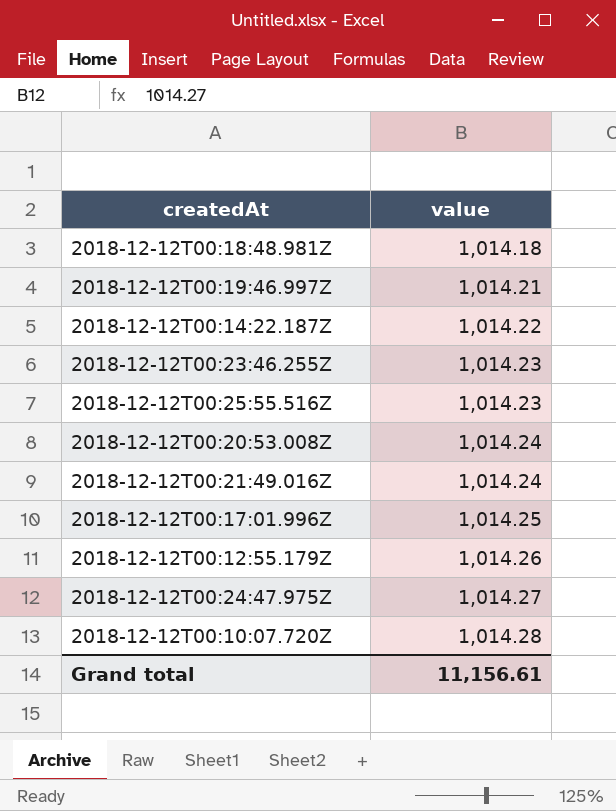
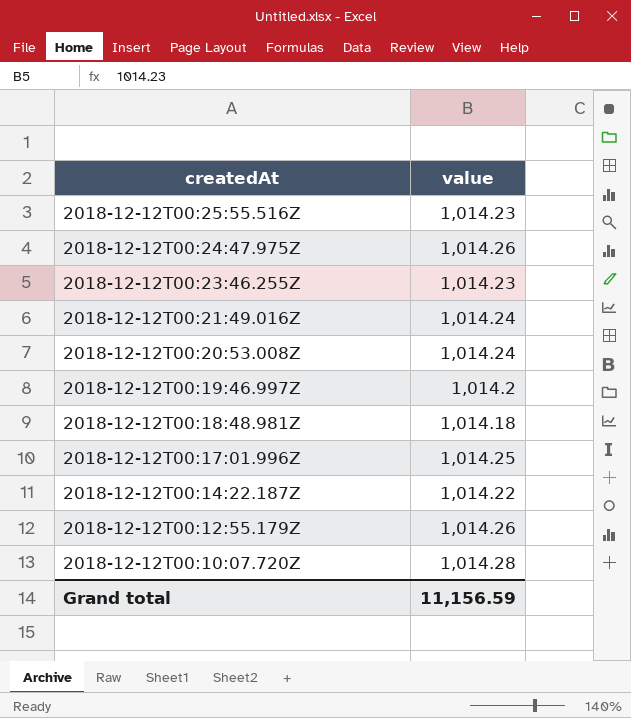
row order: value ascending -> createdAt descending
2018-12-12T00:24:47.975Z | value: 1,014.27 -> 1,014.26
2018-12-12T00:19:46.997Z | value: 1,014.21 -> 1,014.2
Grand total | value: 11,156.61 -> 11,156.59

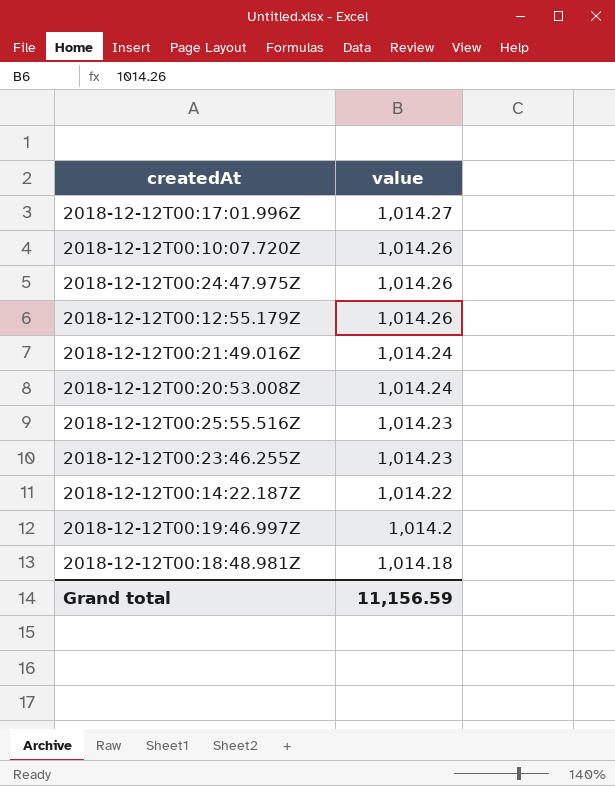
row order: createdAt descending -> value descending
2018-12-12T00:17:01.996Z | value: 1,014.25 -> 1,014.27
2018-12-12T00:10:07.720Z | value: 1,014.28 -> 1,014.26

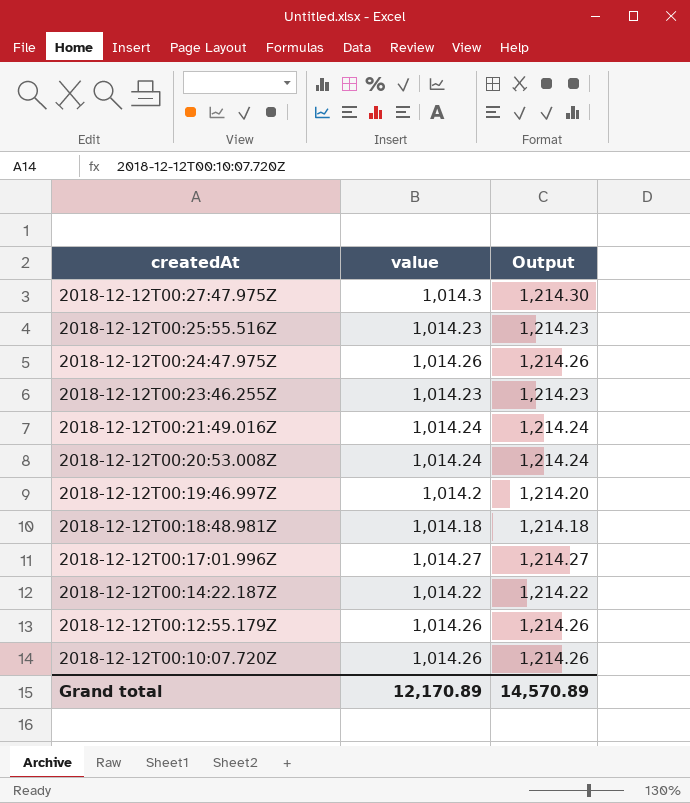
row order: value descending -> createdAt descending
column Output | formula: none -> [value] + 200
row 2018-12-12T00:27:47.975Z: none -> 1,014.3 | 1,214.30
Grand total | value: 11,156.59 -> 12,170.89

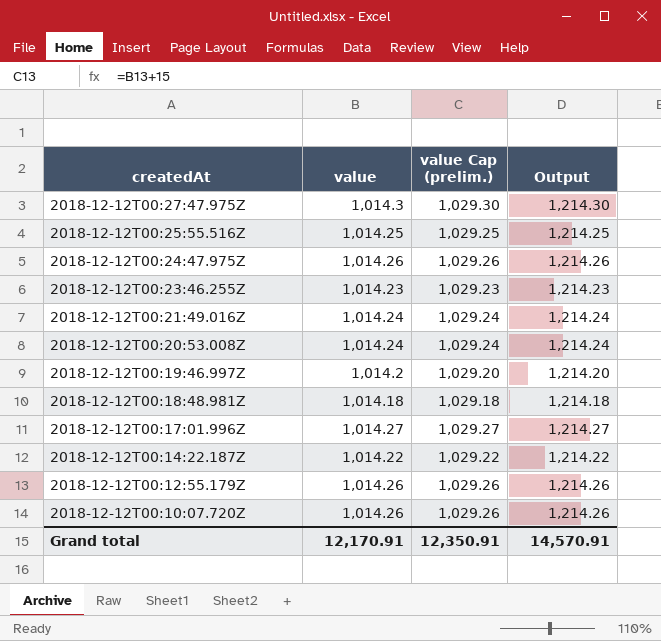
column value Cap (prelim.) | formula: none -> [value] + 15
2018-12-12T00:25:55.516Z | value: 1,014.23 -> 1,014.25
2018-12-12T00:25:55.516Z | Output: 1,214.23 -> 1,214.25
Grand total | value: 12,170.89 -> 12,170.91
Grand total | Output: 14,570.89 -> 14,570.91

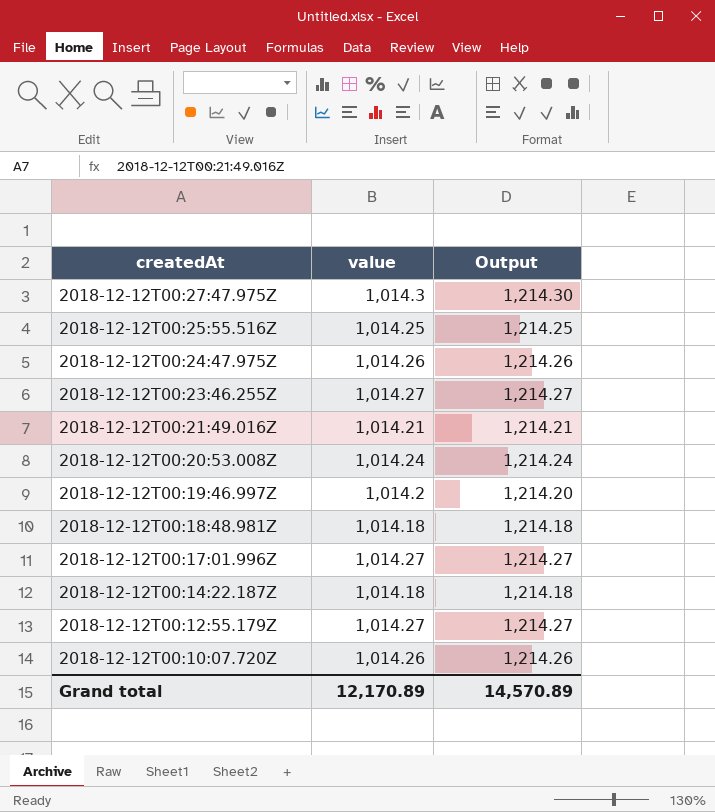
column value Cap (prelim.) | formula: [value] + 15 -> none
2018-12-12T00:23:46.255Z | value: 1,014.23 -> 1,014.27
2018-12-12T00:23:46.255Z | Output: 1,214.23 -> 1,214.27
2018-12-12T00:21:49.016Z | value: 1,014.24 -> 1,014.21
2018-12-12T00:21:49.016Z | Output: 1,214.24 -> 1,214.21
2018-12-12T00:14:22.187Z | value: 1,014.22 -> 1,014.18
2018-12-12T00:14:22.187Z | Output: 1,214.22 -> 1,214.18
2018-12-12T00:12:55.179Z | value: 1,014.26 -> 1,014.27
2018-12-12T00:12:55.179Z | Output: 1,214.26 -> 1,214.27
Grand total | value: 12,170.91 -> 12,170.89
Grand total | Output: 14,570.91 -> 14,570.89

